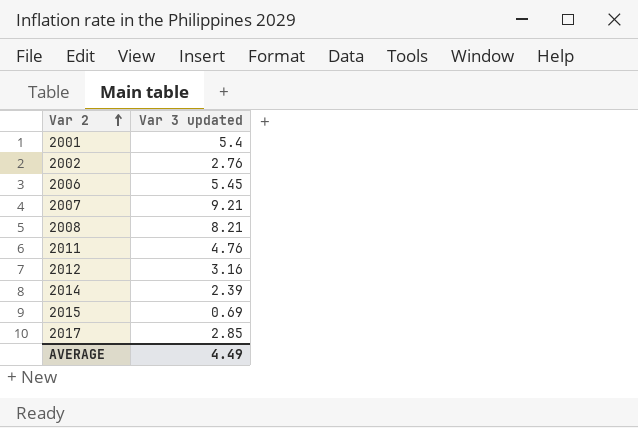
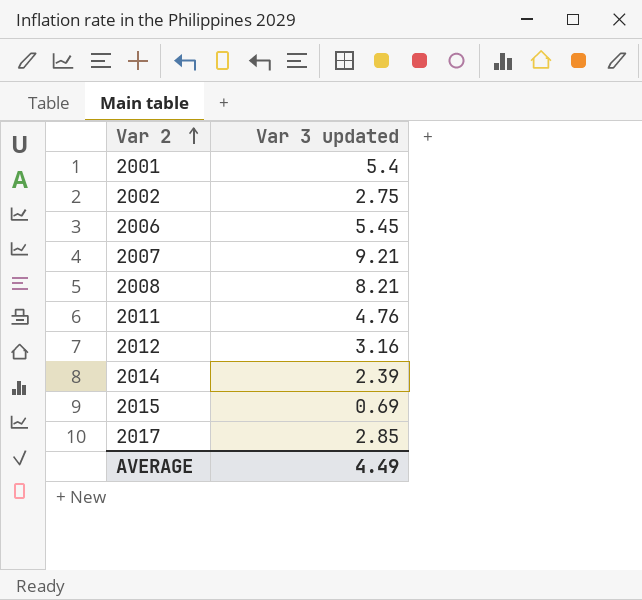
2002 | Var 3 updated: 2.76 -> 2.75

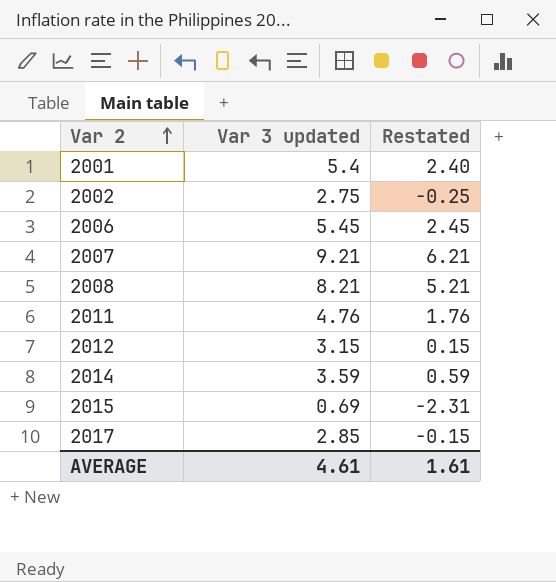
column Restated | formula: none -> [Var 3 updated] - 3
2012 | Var 3 updated: 3.16 -> 3.15
2014 | Var 3 updated: 2.39 -> 3.59
AVERAGE | Var 3 updated: 4.49 -> 4.61

